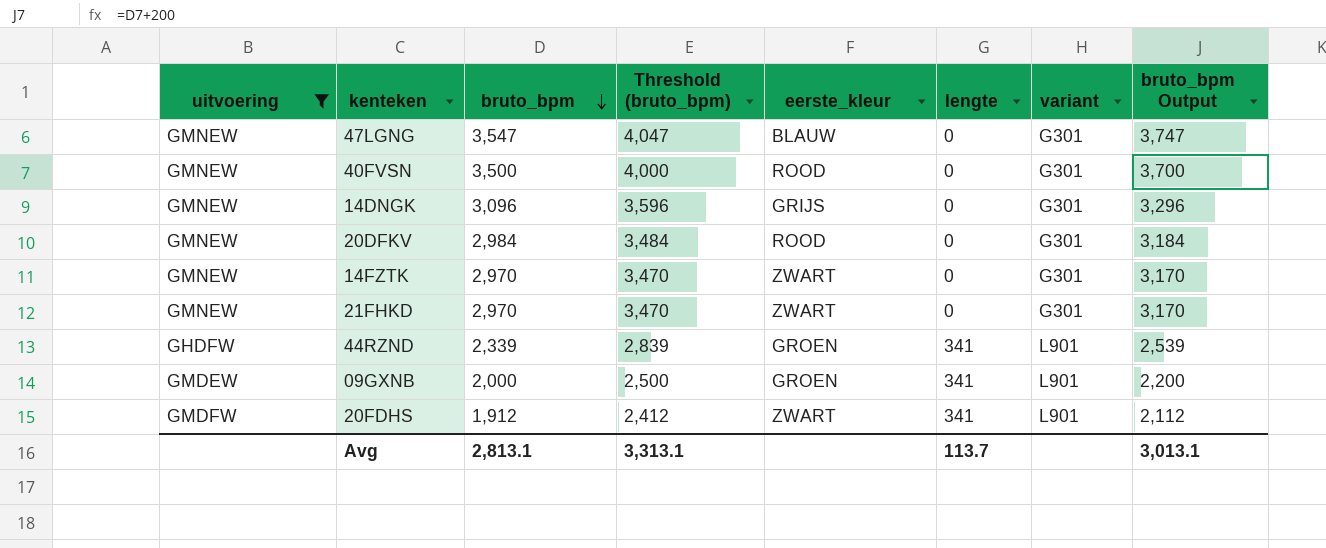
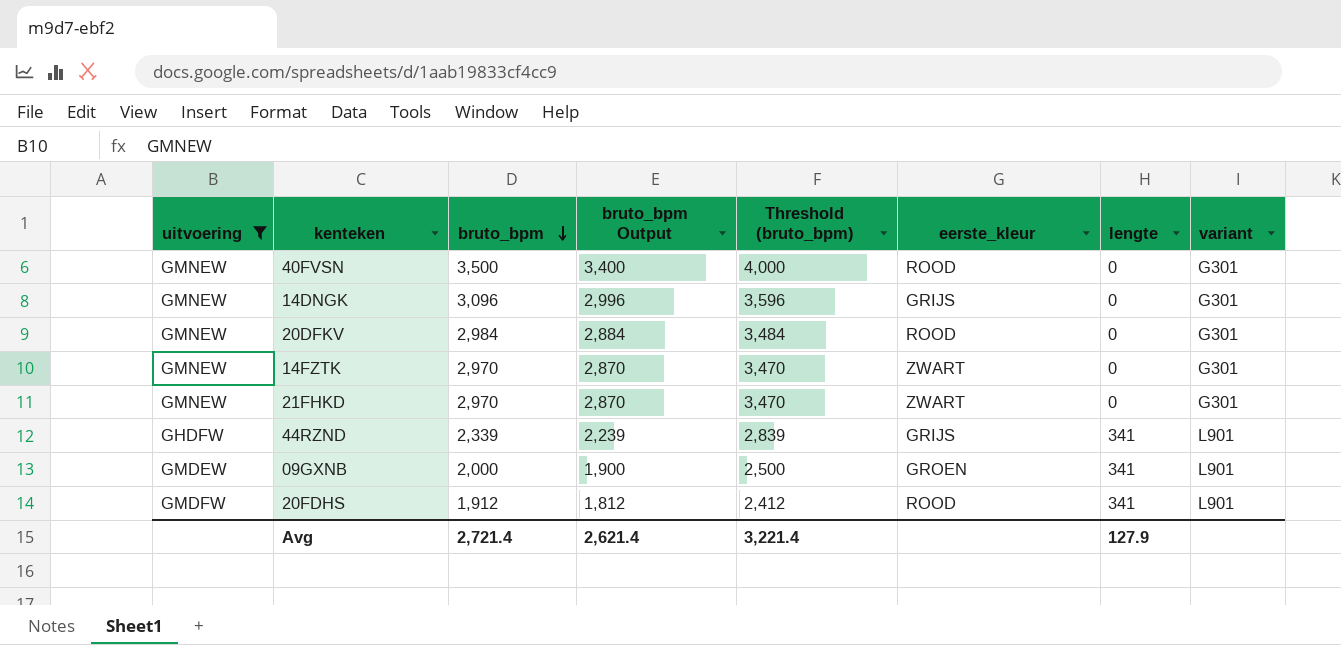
column bruto_bpm Output | formula: [bruto_bpm] + 200 -> [bruto_bpm] - 100
column bruto_bpm Output | position: 8 -> 4
row 47LGNG: GMNEW | 3,547 | 4,047 | BLAUW | 0 | G301 | 3,747 -> none
44RZND | eerste_kleur: GROEN -> GRIJS
20FDHS | eerste_kleur: ZWART -> ROOD
Avg | bruto_bpm: 2,813.1 -> 2,721.4
Avg | bruto_bpm Output: 3,013.1 -> 2,621.4
Avg | Threshold (bruto_bpm): 3,313.1 -> 3,221.4
Avg | lengte: 113.7 -> 127.9

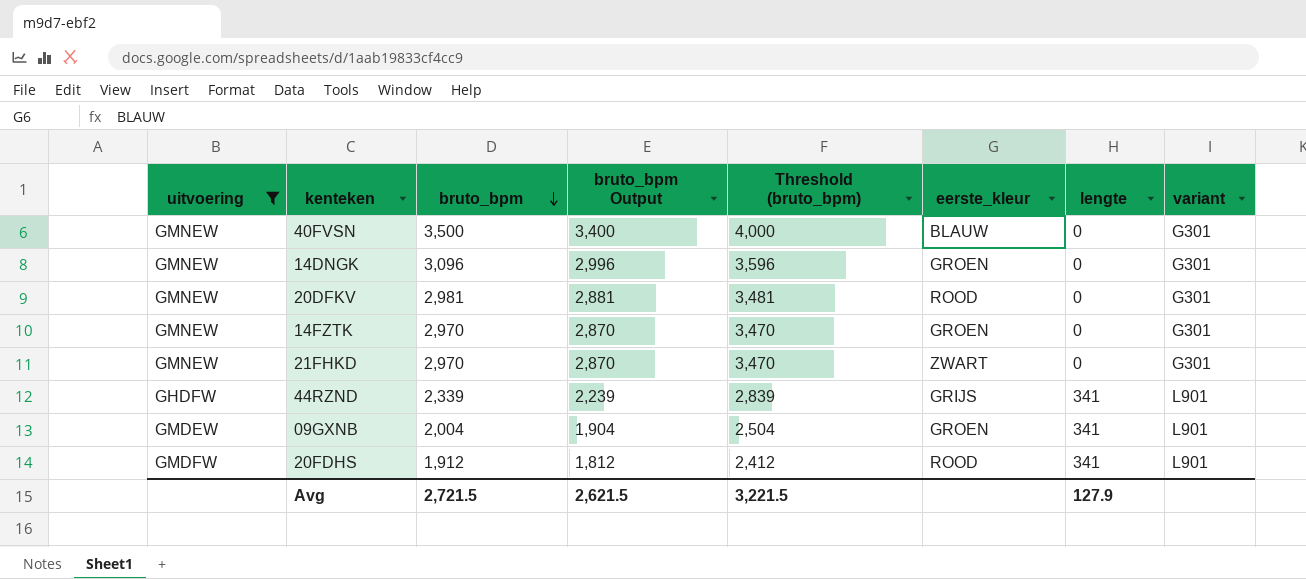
40FVSN | eerste_kleur: ROOD -> BLAUW
14DNGK | eerste_kleur: GRIJS -> GROEN
20DFKV | bruto_bpm: 2,984 -> 2,981
20DFKV | bruto_bpm Output: 2,884 -> 2,881
20DFKV | Threshold (bruto_bpm): 3,484 -> 3,481
14FZTK | eerste_kleur: ZWART -> GROEN
09GXNB | bruto_bpm: 2,000 -> 2,004
09GXNB | bruto_bpm Output: 1,900 -> 1,904
09GXNB | Threshold (bruto_bpm): 2,500 -> 2,504
Avg | bruto_bpm: 2,721.4 -> 2,721.5
Avg | bruto_bpm Output: 2,621.4 -> 2,621.5
Avg | Threshold (bruto_bpm): 3,221.4 -> 3,221.5

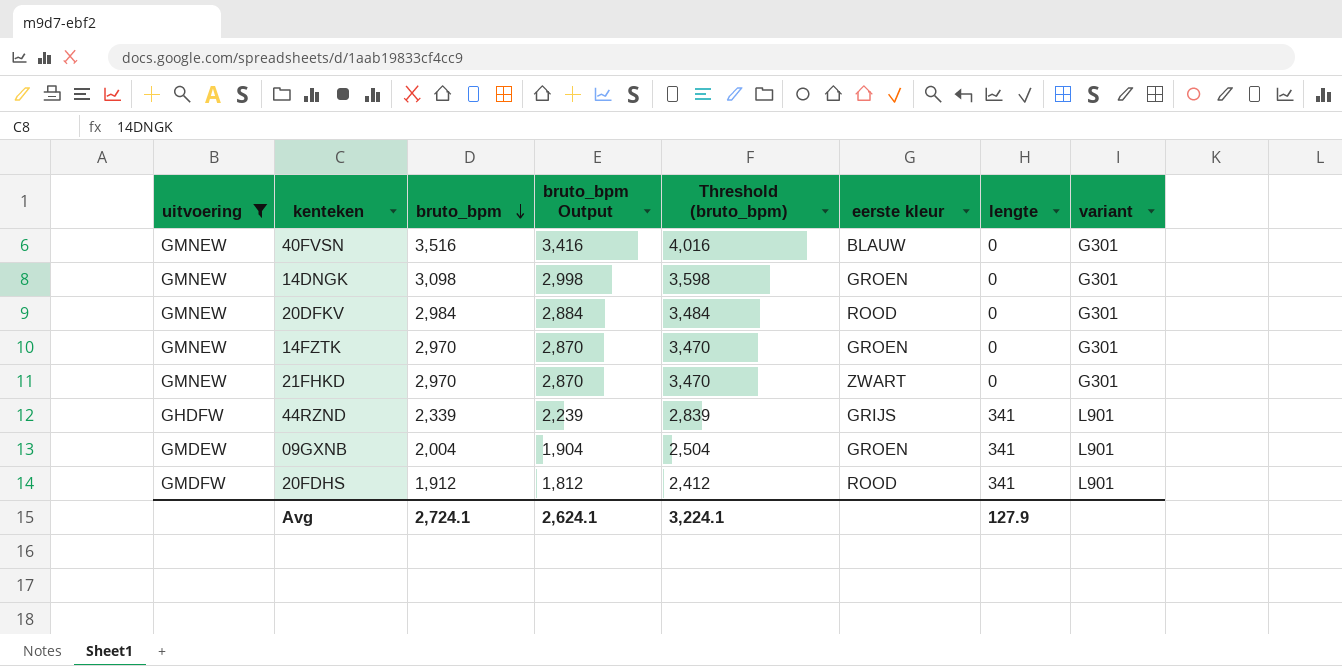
column name: eerste_kleur -> eerste kleur
40FVSN | bruto_bpm: 3,500 -> 3,516
40FVSN | bruto_bpm Output: 3,400 -> 3,416
40FVSN | Threshold (bruto_bpm): 4,000 -> 4,016
14DNGK | bruto_bpm: 3,096 -> 3,098
14DNGK | bruto_bpm Output: 2,996 -> 2,998
14DNGK | Threshold (bruto_bpm): 3,596 -> 3,598
20DFKV | bruto_bpm: 2,981 -> 2,984
20DFKV | bruto_bpm Output: 2,881 -> 2,884
20DFKV | Threshold (bruto_bpm): 3,481 -> 3,484
Avg | bruto_bpm: 2,721.5 -> 2,724.1
Avg | bruto_bpm Output: 2,621.5 -> 2,624.1
Avg | Threshold (bruto_bpm): 3,221.5 -> 3,224.1

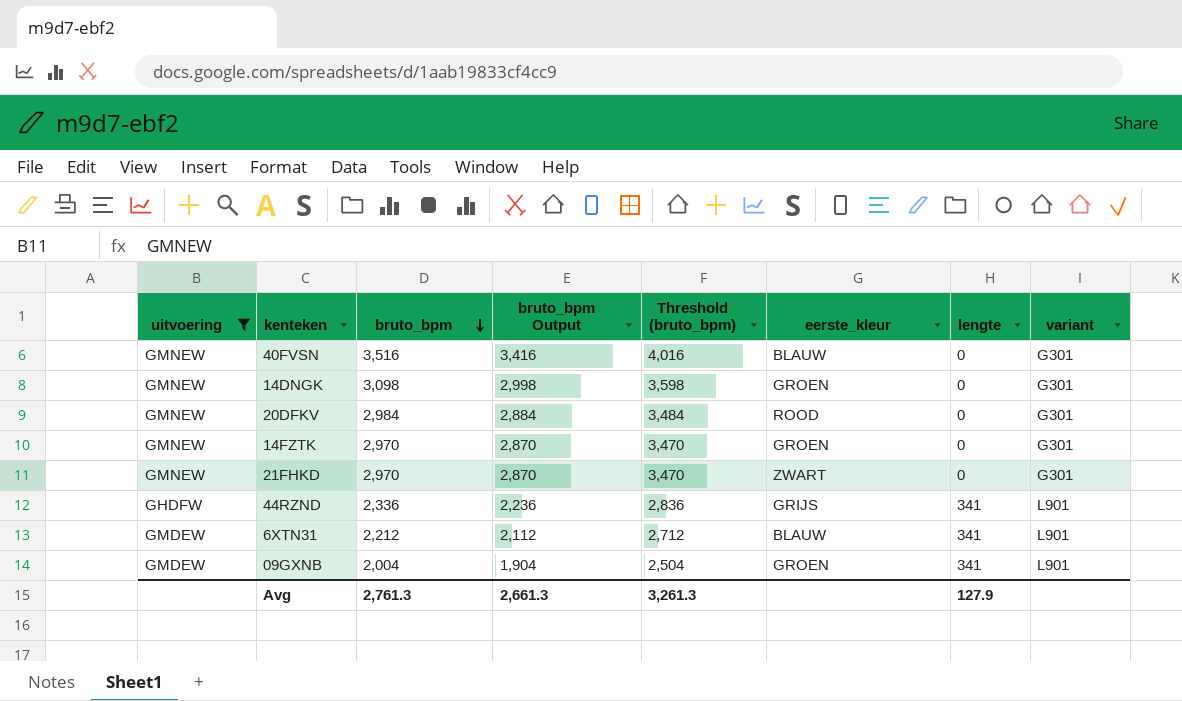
column name: eerste kleur -> eerste_kleur
row 20FDHS: GMDFW | 1,912 | 1,812 | 2,412 | ROOD | 341 | L901 -> none
44RZND | bruto_bpm: 2,339 -> 2,336
44RZND | bruto_bpm Output: 2,239 -> 2,236
44RZND | Threshold (bruto_bpm): 2,839 -> 2,836
row 6XTN31: none -> GMDEW | 2,212 | 2,112 | 2,712 | BLAUW | 341 | L901
Avg | bruto_bpm: 2,724.1 -> 2,761.3
Avg | bruto_bpm Output: 2,624.1 -> 2,661.3
Avg | Threshold (bruto_bpm): 3,224.1 -> 3,261.3

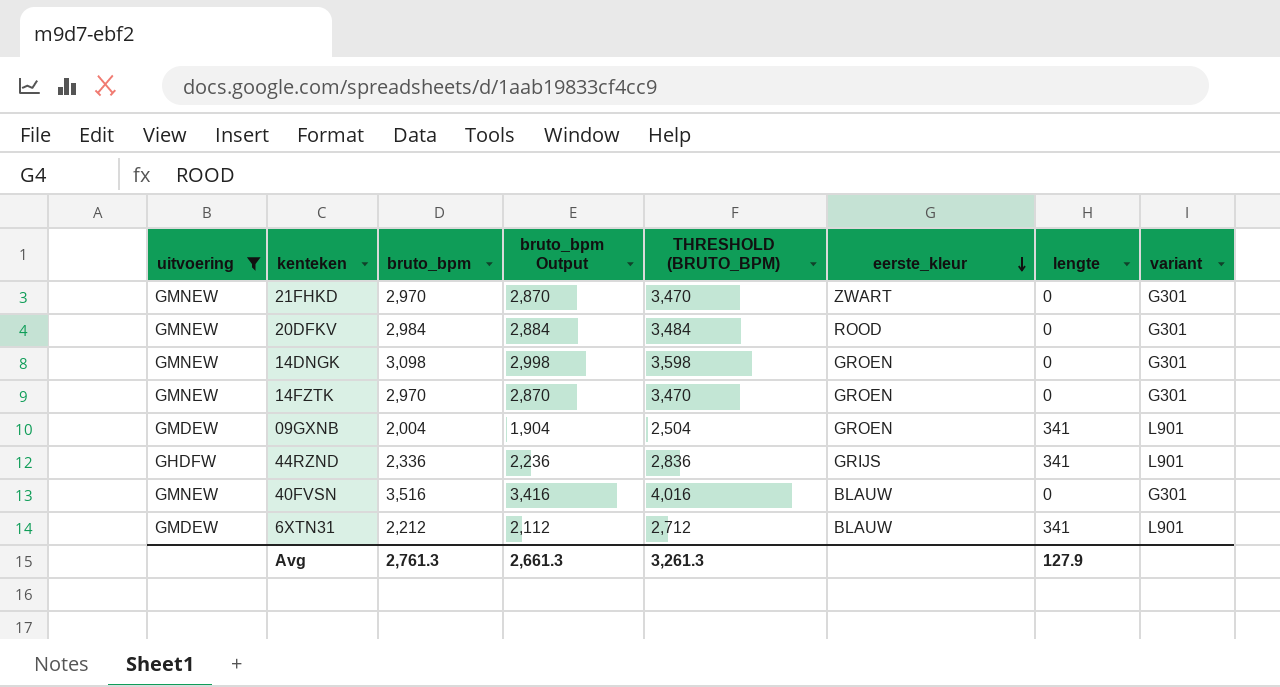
row order: bruto_bpm descending -> eerste_kleur descending
column name: Threshold (bruto_bpm) -> THRESHOLD (BRUTO_BPM)

